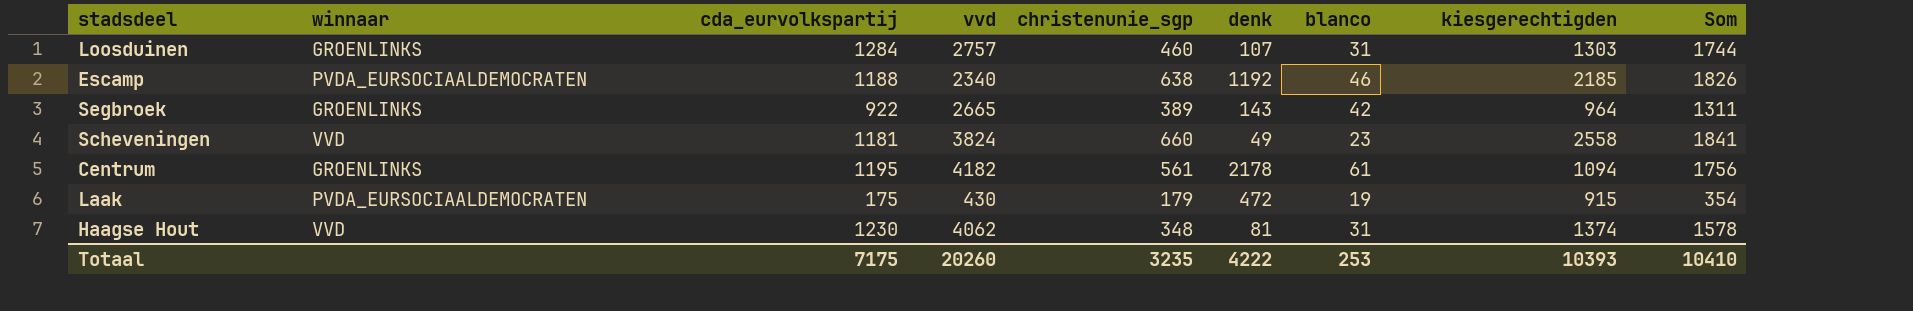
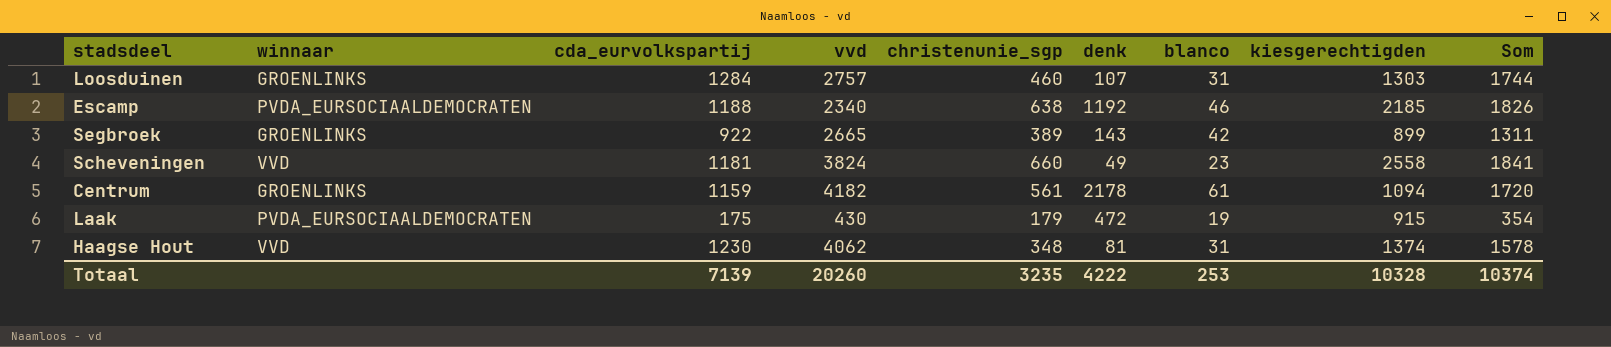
Segbroek | kiesgerechtigden: 964 -> 899
Centrum | cda_eurvolkspartij: 1195 -> 1159
Centrum | Som: 1756 -> 1720
Totaal | cda_eurvolkspartij: 7175 -> 7139
Totaal | kiesgerechtigden: 10393 -> 10328
Totaal | Som: 10410 -> 10374

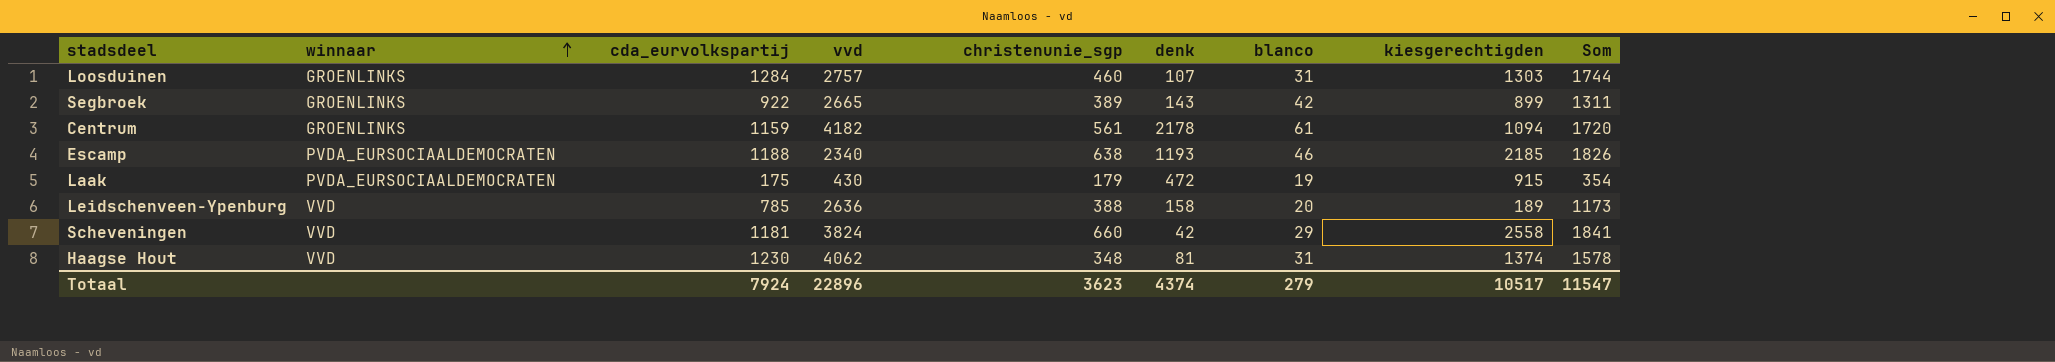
row order: none -> winnaar ascending
Escamp | denk: 1192 -> 1193
row Leidschenveen-Ypenburg: none -> VVD | 785 | 2636 | 388 | 158 | 20 | 189 | 1173
Scheveningen | denk: 49 -> 42
Scheveningen | blanco: 23 -> 29
Totaal | cda_eurvolkspartij: 7139 -> 7924
Totaal | vvd: 20260 -> 22896
Totaal | christenunie_sgp: 3235 -> 3623
Totaal | denk: 4222 -> 4374
Totaal | blanco: 253 -> 279
Totaal | kiesgerechtigden: 10328 -> 10517
Totaal | Som: 10374 -> 11547

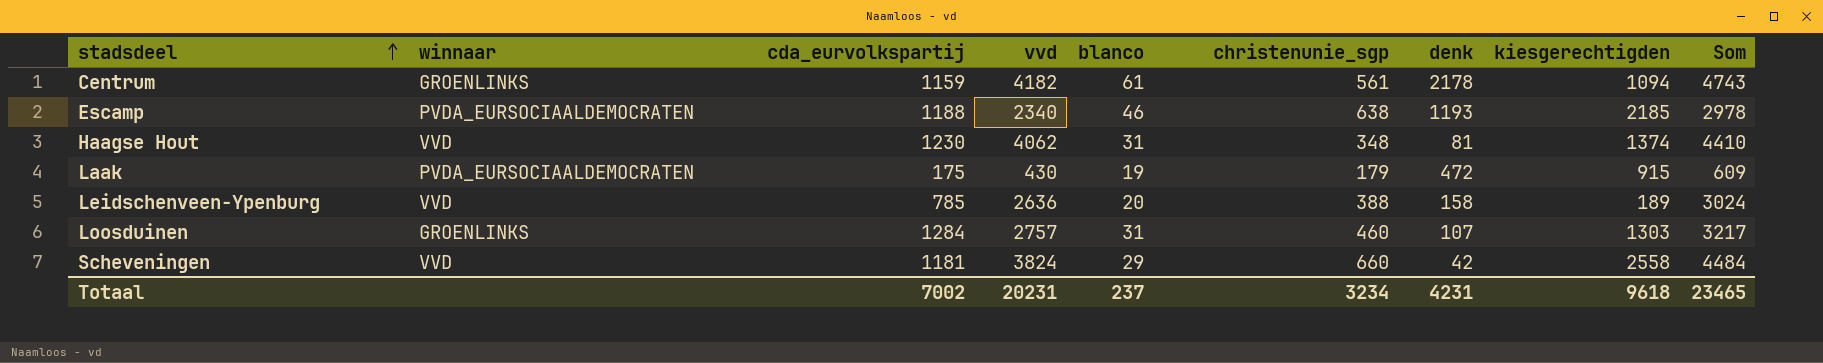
row order: winnaar ascending -> stadsdeel ascending
column blanco | position: 7 -> 5
column Som | formula: [cda_eurvolkspartij] + [christenunie_sgp] -> [vvd] + [christenunie_sgp]
row Segbroek: GROENLINKS | 922 | 2665 | 389 | 143 | 42 | 899 | 1311 -> none
Totaal | cda_eurvolkspartij: 7924 -> 7002
Totaal | vvd: 22896 -> 20231
Totaal | blanco: 279 -> 237
Totaal | christenunie_sgp: 3623 -> 3234
Totaal | denk: 4374 -> 4231
Totaal | kiesgerechtigden: 10517 -> 9618
Totaal | Som: 11547 -> 23465

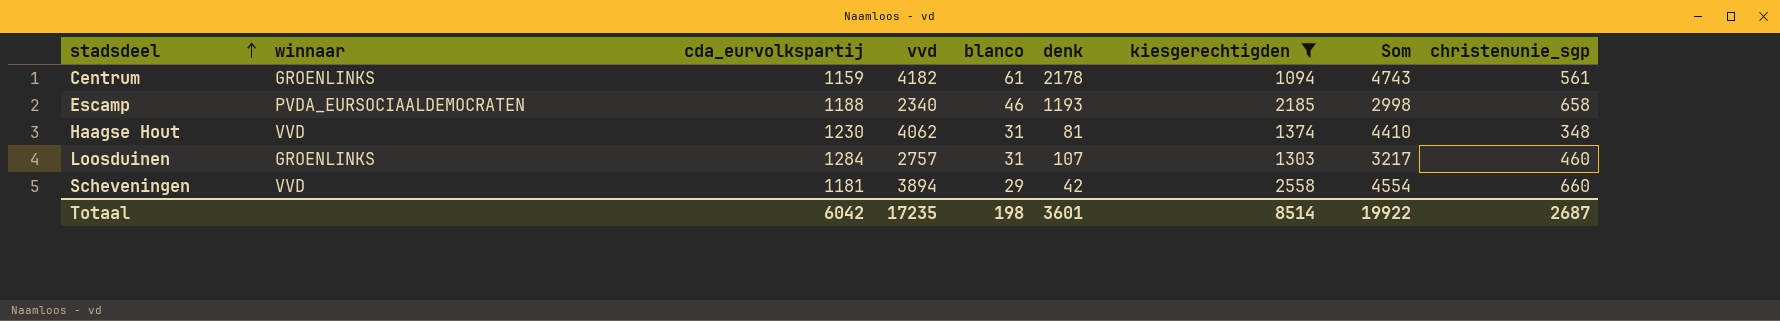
filter: none -> kiesgerechtigden >= 1094
column christenunie_sgp | position: 6 -> 9
Escamp | Som: 2978 -> 2998
Escamp | christenunie_sgp: 638 -> 658
Scheveningen | vvd: 3824 -> 3894
Scheveningen | Som: 4484 -> 4554
Totaal | cda_eurvolkspartij: 7002 -> 6042
Totaal | vvd: 20231 -> 17235
Totaal | blanco: 237 -> 198
Totaal | denk: 4231 -> 3601
Totaal | kiesgerechtigden: 9618 -> 8514
Totaal | Som: 23465 -> 19922
Totaal | christenunie_sgp: 3234 -> 2687

